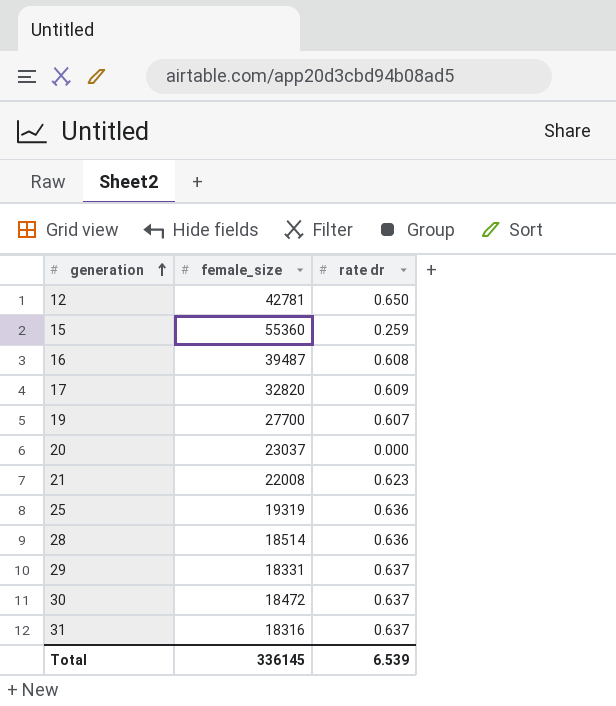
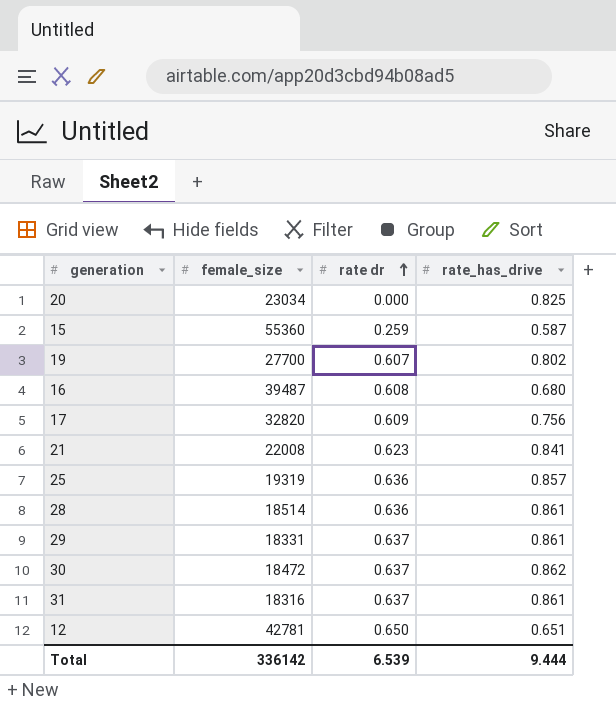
row order: generation ascending -> rate dr ascending
column rate_has_drive | position: none -> 4
20 | female_size: 23037 -> 23034
Total | female_size: 336145 -> 336142

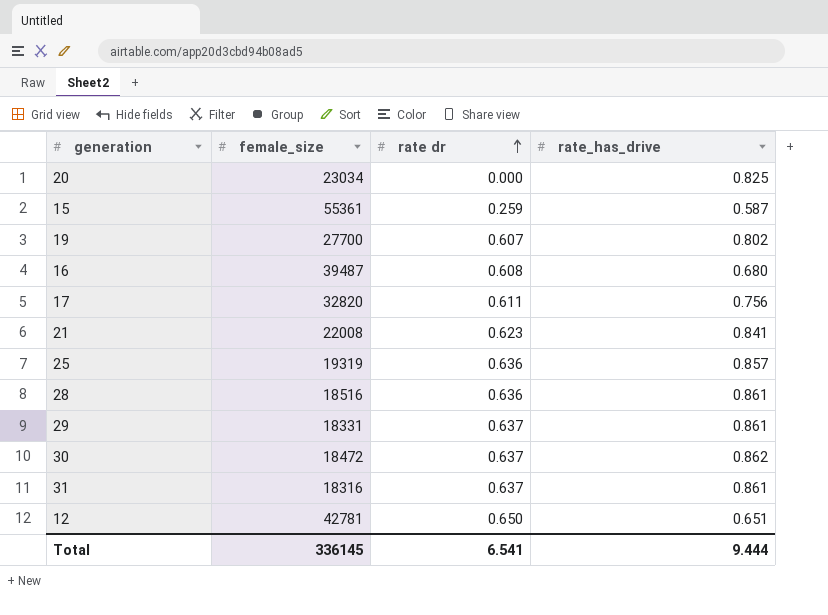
15 | female_size: 55360 -> 55361
17 | rate dr: 0.609 -> 0.611
28 | female_size: 18514 -> 18516
Total | female_size: 336142 -> 336145
Total | rate dr: 6.539 -> 6.541

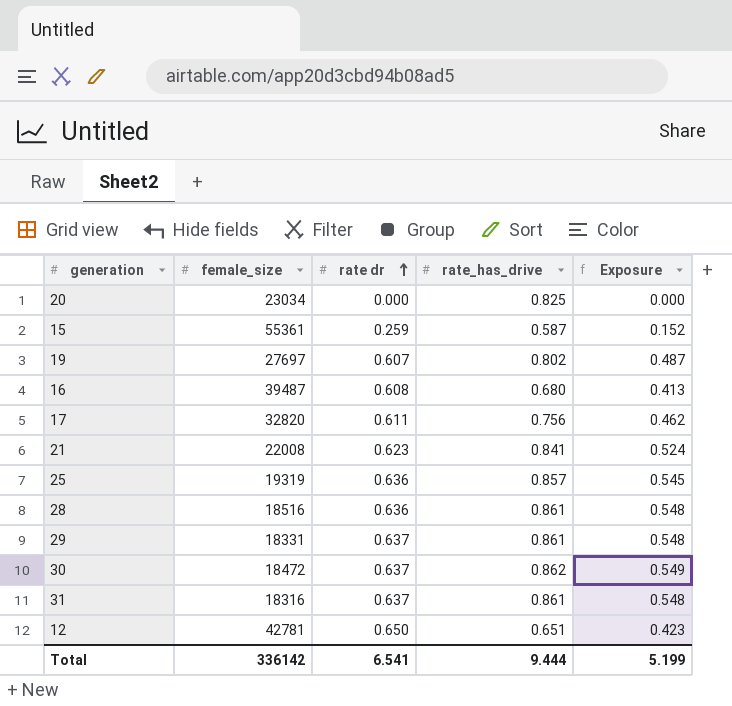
column Exposure | formula: none -> [rate dr] * [rate_has_drive]
19 | female_size: 27700 -> 27697
Total | female_size: 336145 -> 336142

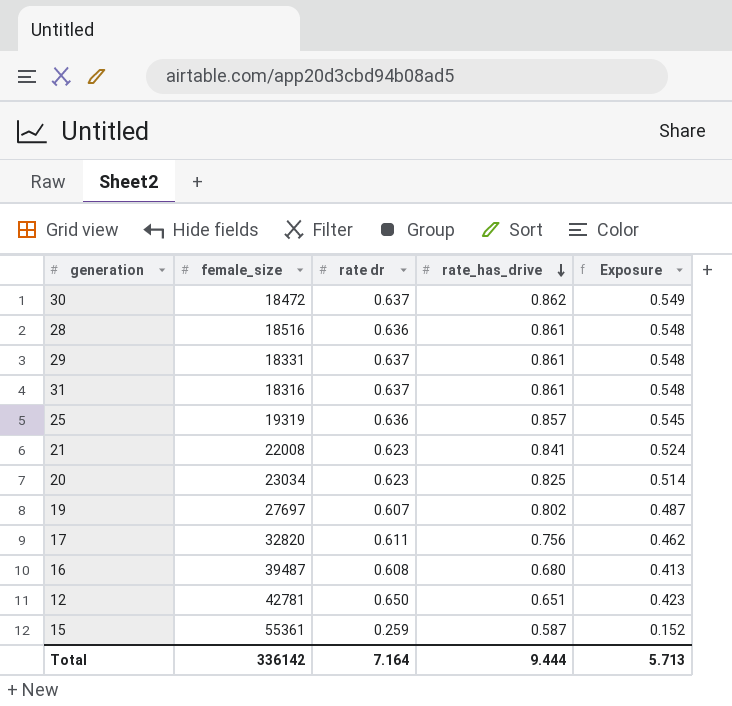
row order: rate dr ascending -> rate_has_drive descending
20 | rate dr: 0.000 -> 0.623
20 | Exposure: 0.000 -> 0.514
Total | rate dr: 6.541 -> 7.164
Total | Exposure: 5.199 -> 5.713

